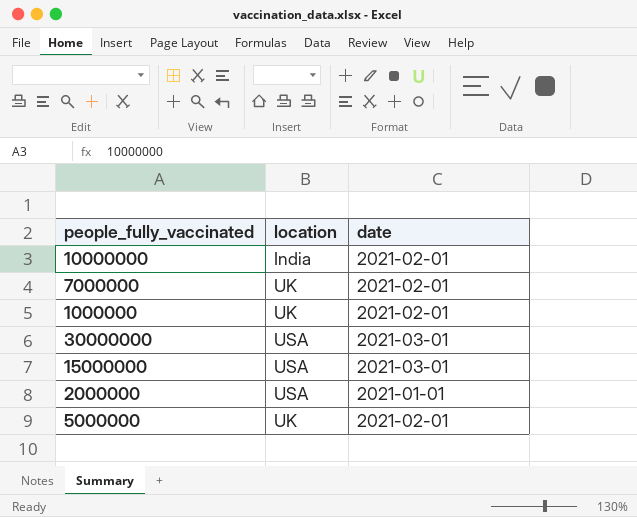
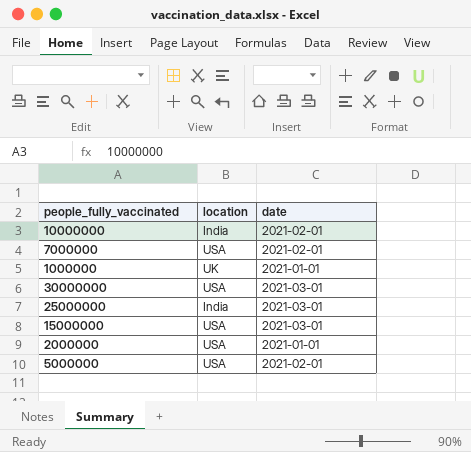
7000000 | location: UK -> USA
1000000 | date: 2021-02-01 -> 2021-01-01
row 25000000: none -> India | 2021-03-01
5000000 | location: UK -> USA

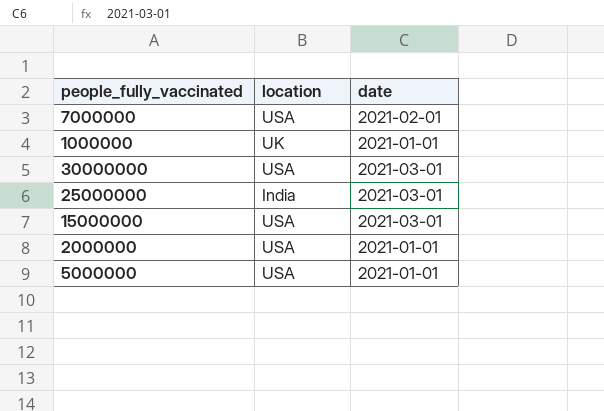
row 10000000: India | 2021-02-01 -> none
5000000 | date: 2021-02-01 -> 2021-01-01

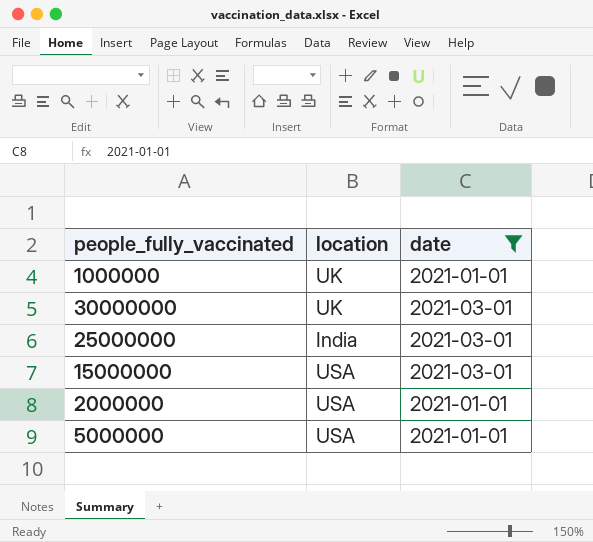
filter: none -> date != 2021-02-01
30000000 | location: USA -> UK

